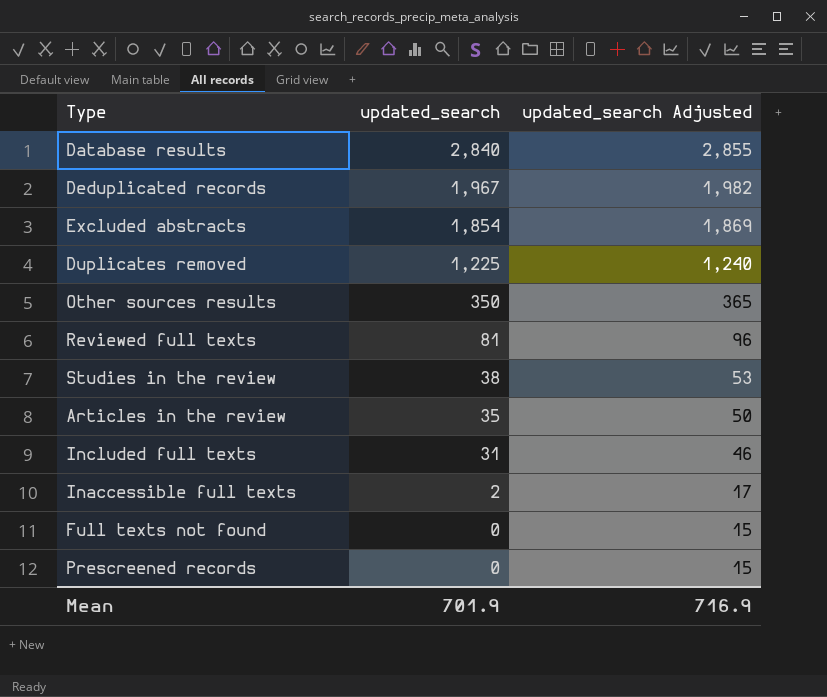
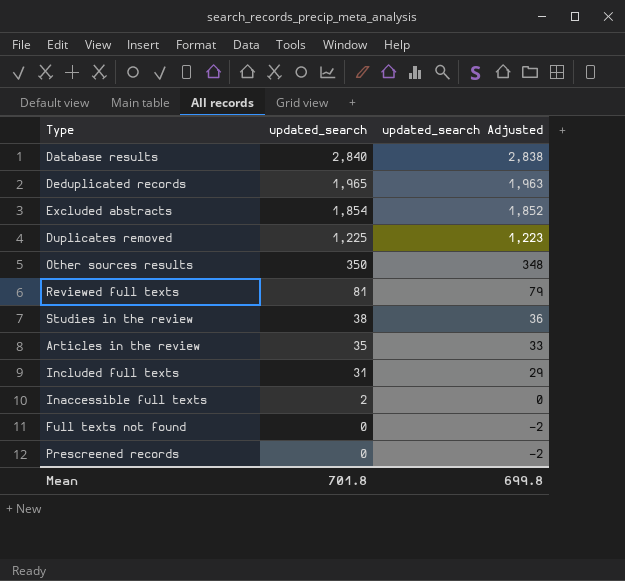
column updated_search Adjusted | formula: [updated_search] + 15 -> [updated_search] - 2
Deduplicated records | updated_search: 1,967 -> 1,965
Mean | updated_search: 701.9 -> 701.8
Mean | updated_search Adjusted: 716.9 -> 699.8

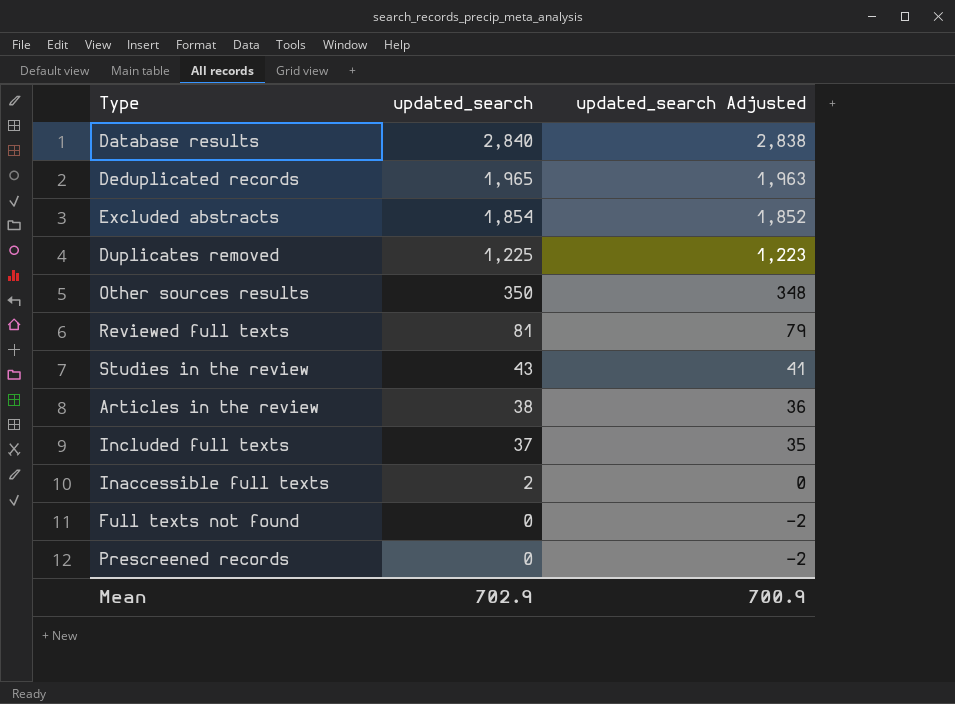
Studies in the review | updated_search: 38 -> 43
Studies in the review | updated_search Adjusted: 36 -> 41
Articles in the review | updated_search: 35 -> 38
Articles in the review | updated_search Adjusted: 33 -> 36
Included full texts | updated_search: 31 -> 37
Included full texts | updated_search Adjusted: 29 -> 35
Mean | updated_search: 701.8 -> 702.9
Mean | updated_search Adjusted: 699.8 -> 700.9

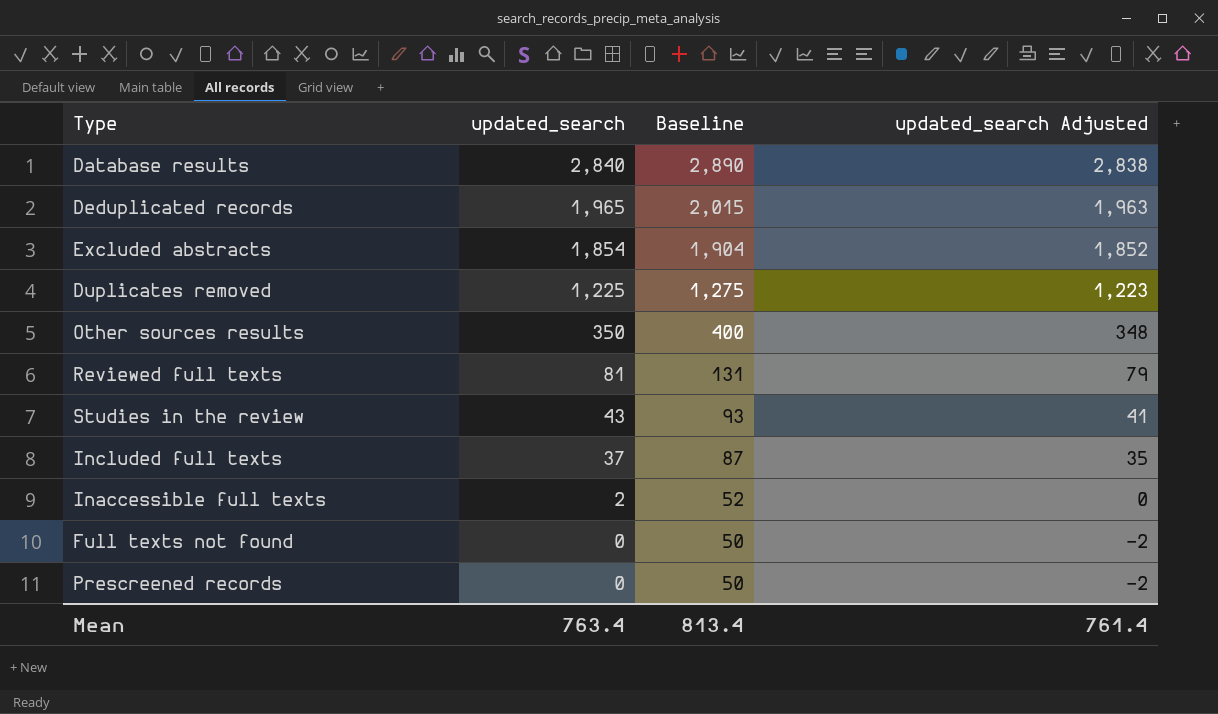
column Baseline | formula: none -> [updated_search] + 50
row Articles in the review: 38 | 36 -> none
Mean | updated_search: 702.9 -> 763.4
Mean | updated_search Adjusted: 700.9 -> 761.4

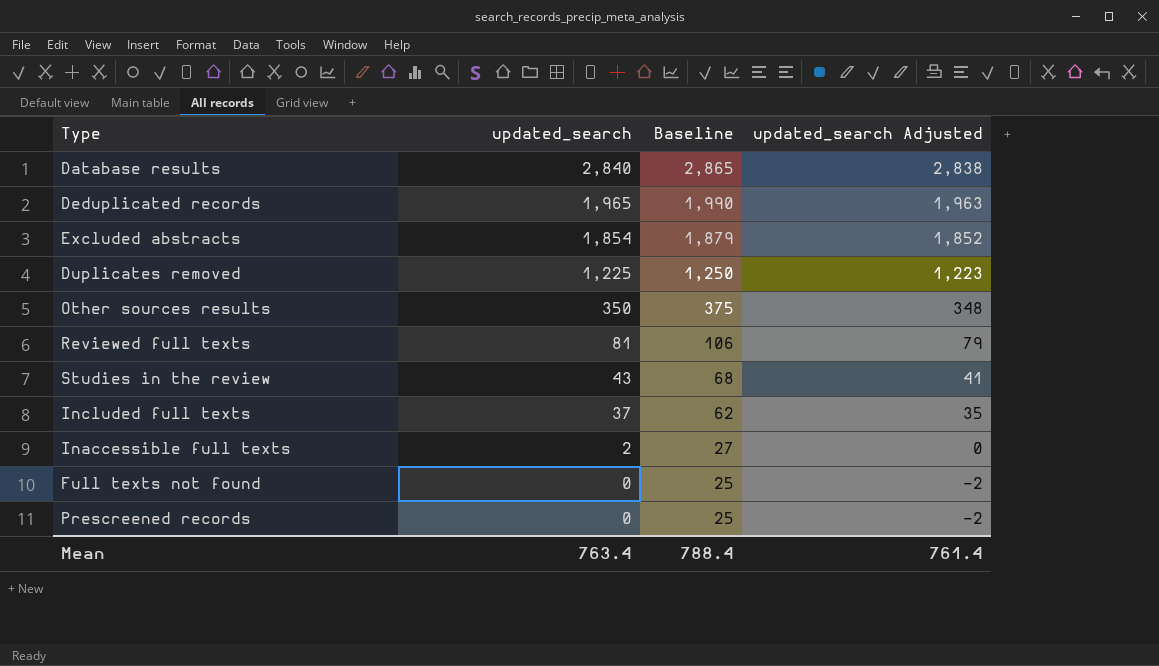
column Baseline | formula: [updated_search] + 50 -> [updated_search] + 25
Mean | Baseline: 813.4 -> 788.4

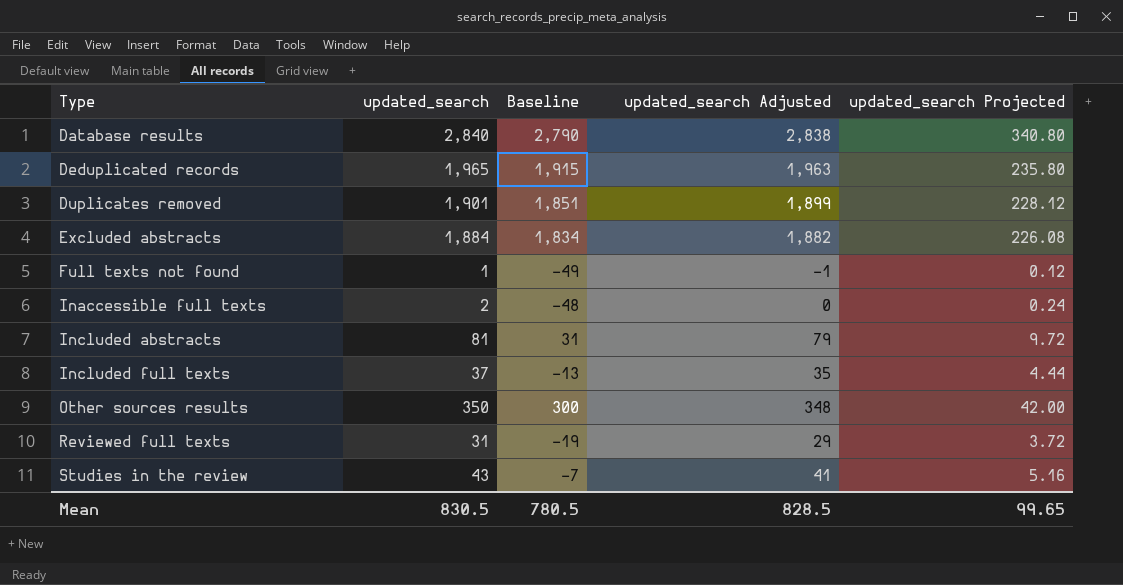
row order: updated_search descending -> Type ascending
column Baseline | formula: [updated_search] + 25 -> [updated_search] - 50
column updated_search Projected | formula: none -> [updated_search] * 0.12
row Prescreened records: 0 | 25 | -2 -> none
Duplicates removed | updated_search: 1,225 -> 1,901
Duplicates removed | updated_search Adjusted: 1,223 -> 1,899
Excluded abstracts | updated_search: 1,854 -> 1,884
Excluded abstracts | updated_search Adjusted: 1,852 -> 1,882
Full texts not found | updated_search: 0 -> 1
Full texts not found | updated_search Adjusted: -2 -> -1
row Included abstracts: none -> 81 | 31 | 79 | 9.72
Reviewed full texts | updated_search: 81 -> 31
Reviewed full texts | updated_search Adjusted: 79 -> 29
Mean | updated_search: 763.4 -> 830.5
Mean | Baseline: 788.4 -> 780.5
Mean | updated_search Adjusted: 761.4 -> 828.5

